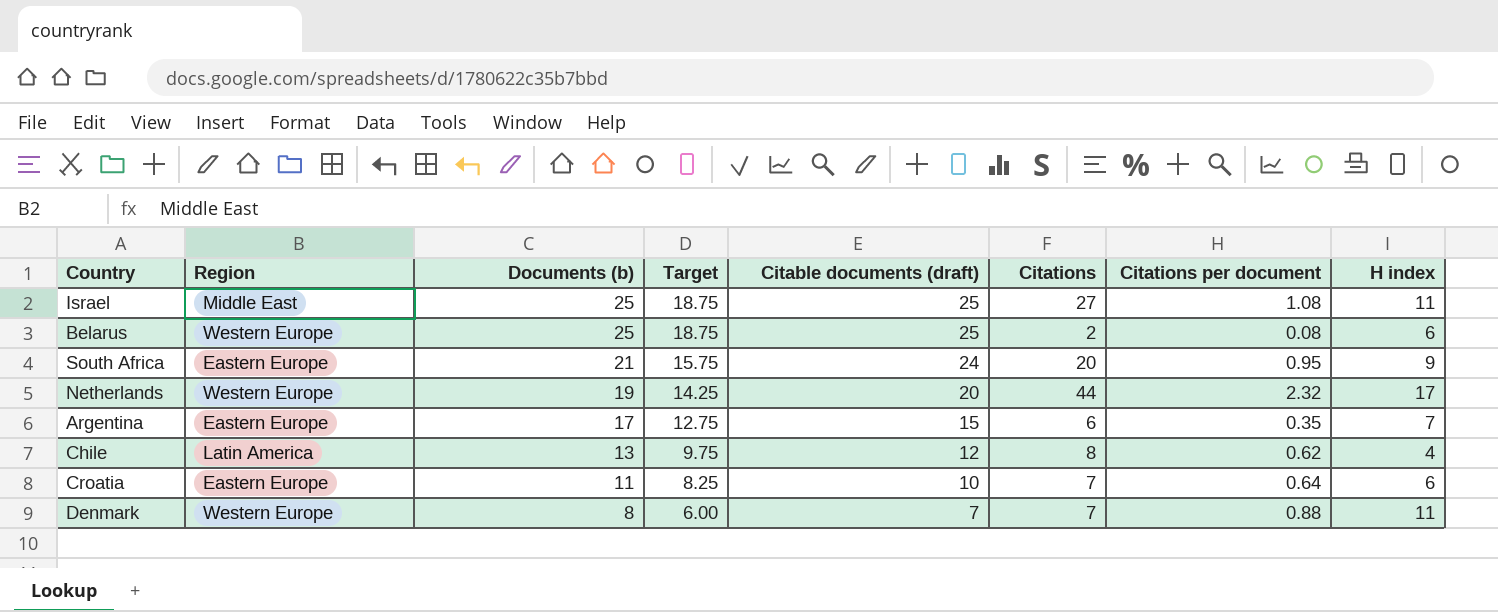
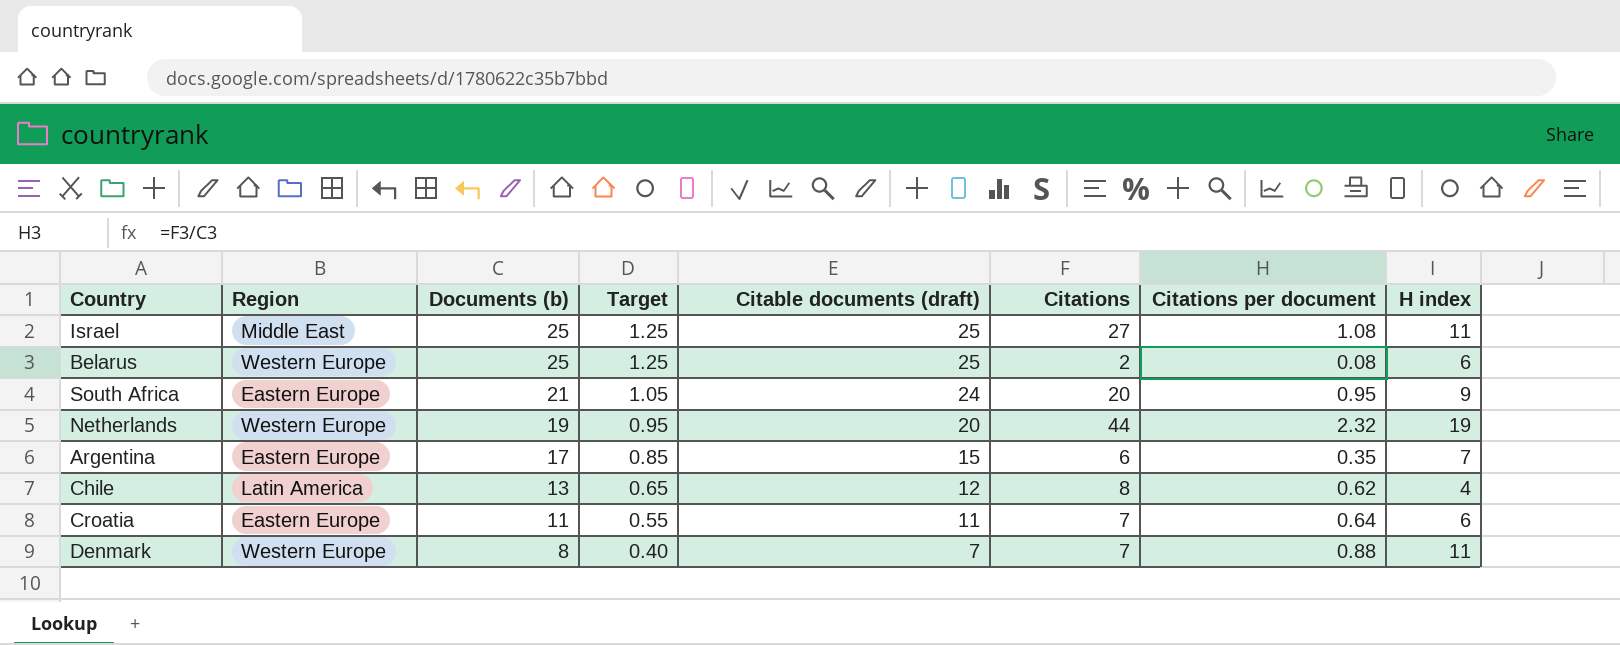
column Target | formula: [Documents (b)] * 0.75 -> [Documents (b)] * 0.05
Netherlands | H index: 17 -> 19
Croatia | Citable documents (draft): 10 -> 11

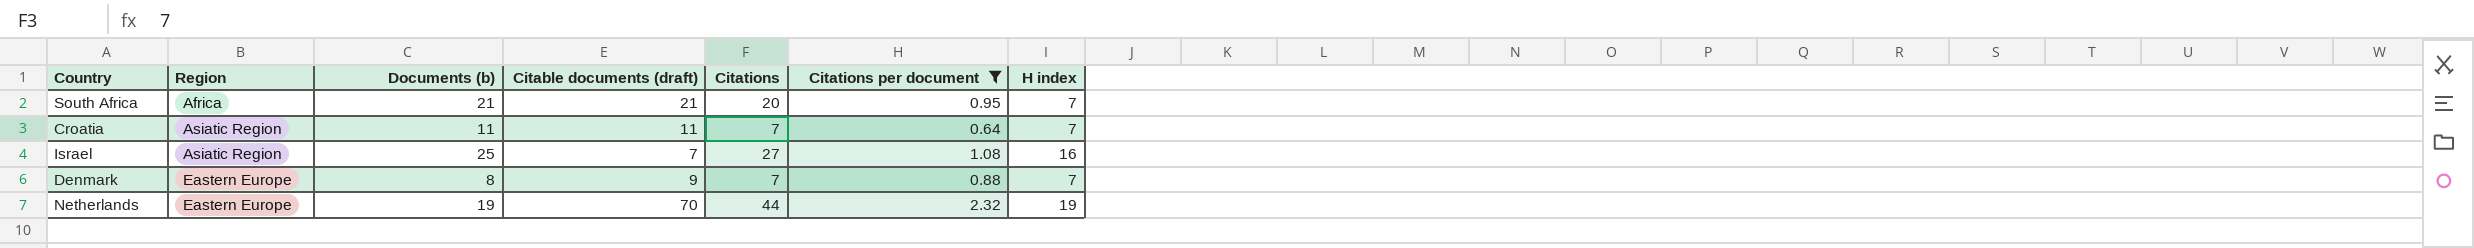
filter: none -> Citations per document >= 0.64
row order: Documents (b) descending -> Region ascending
column Target | formula: [Documents (b)] * 0.05 -> none
South Africa | Region: Eastern Europe -> Africa
South Africa | Citable documents (draft): 24 -> 21
South Africa | H index: 9 -> 7
Croatia | Region: Eastern Europe -> Asiatic Region
Croatia | H index: 6 -> 7
Israel | Region: Middle East -> Asiatic Region
Israel | Citable documents (draft): 25 -> 7
Israel | H index: 11 -> 16
Denmark | Region: Western Europe -> Eastern Europe
Denmark | Citable documents (draft): 7 -> 9
Denmark | H index: 11 -> 7
Netherlands | Region: Western Europe -> Eastern Europe
Netherlands | Citable documents (draft): 20 -> 70

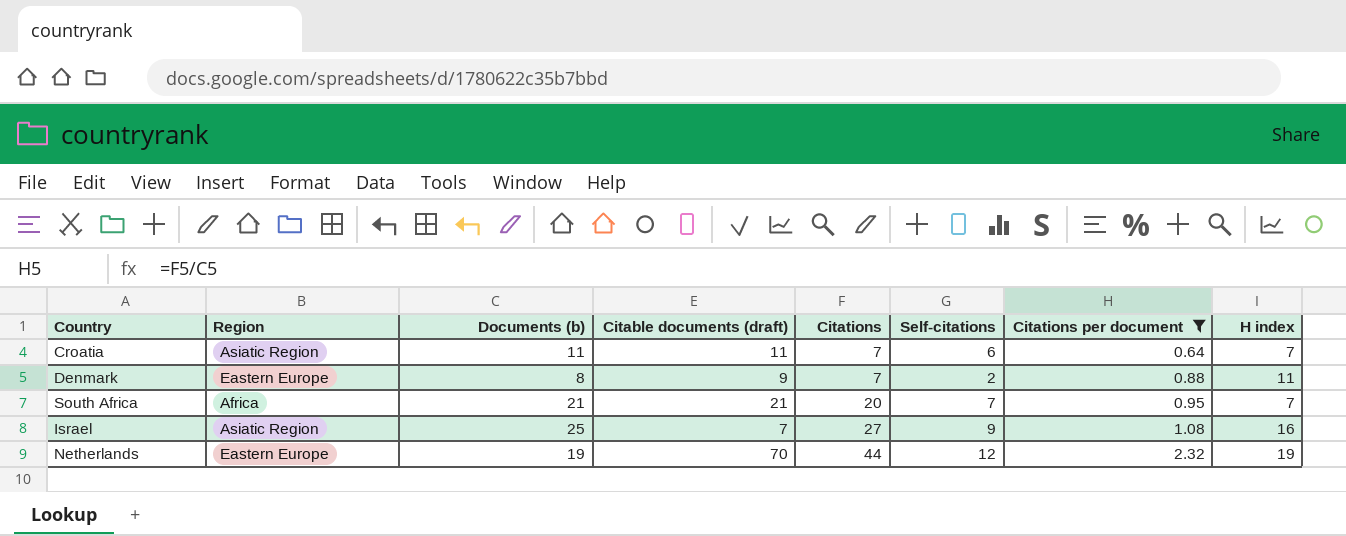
row order: Region ascending -> Citations ascending
column Self-citations | position: none -> 6
Denmark | H index: 7 -> 11

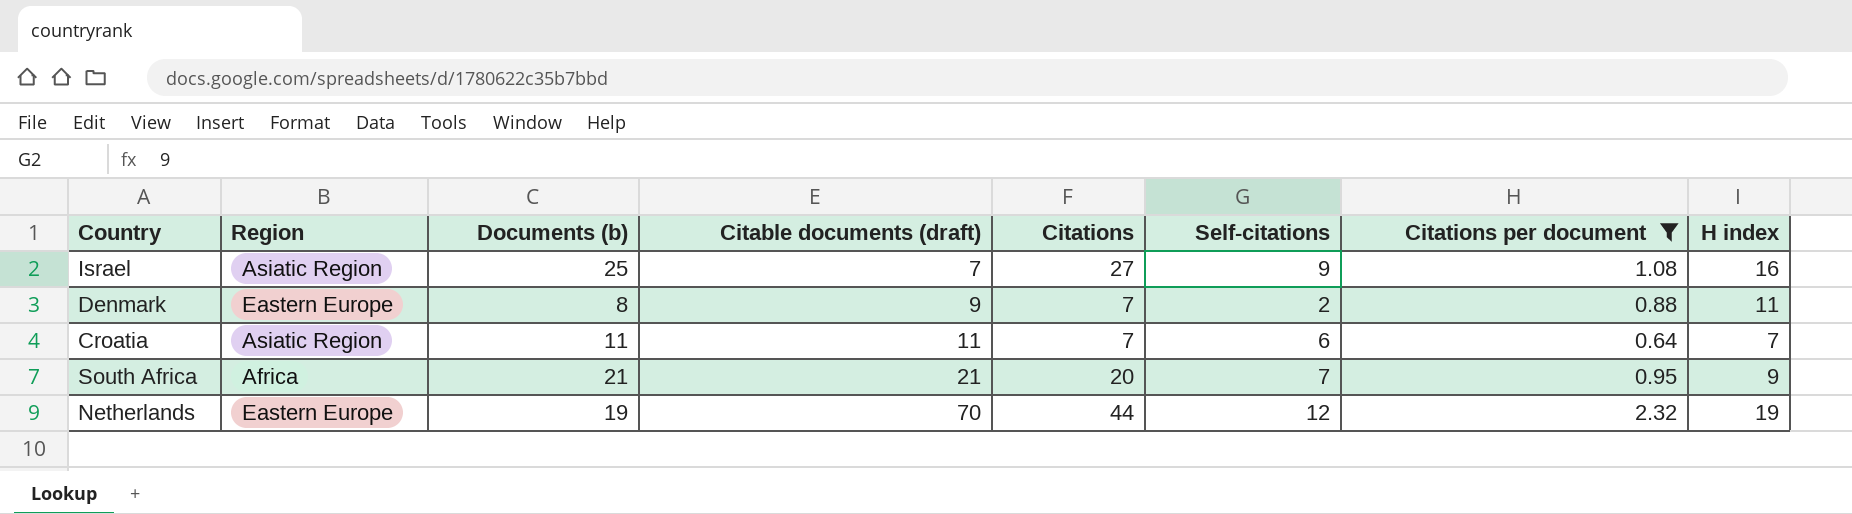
row order: Citations ascending -> Citable documents (draft) ascending
South Africa | H index: 7 -> 9

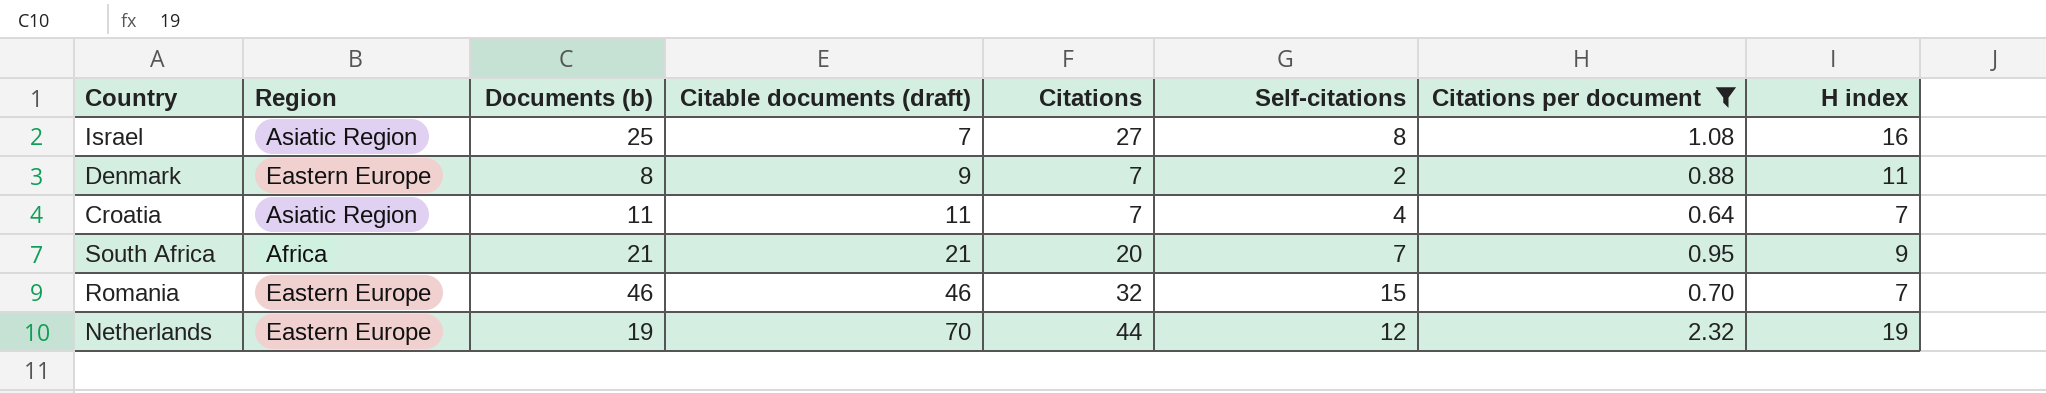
Israel | Self-citations: 9 -> 8
Croatia | Self-citations: 6 -> 4
row Romania: none -> Eastern Europe | 46 | 46 | 32 | 15 | 0.70 | 7

